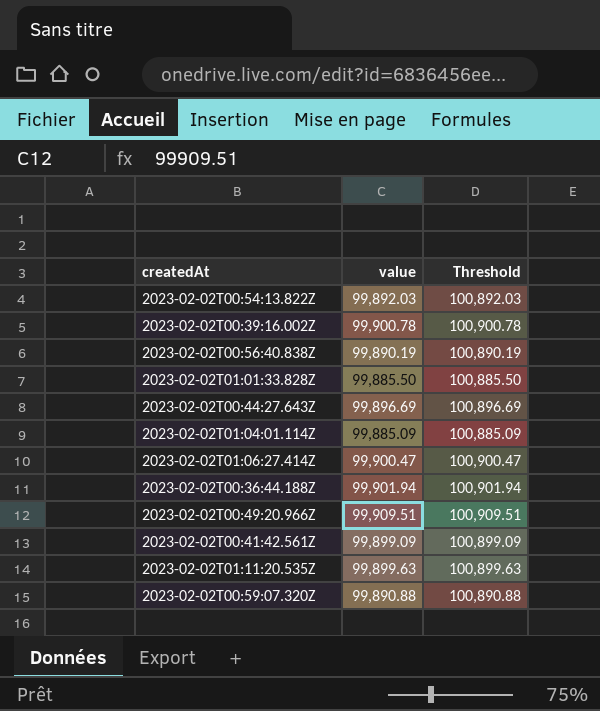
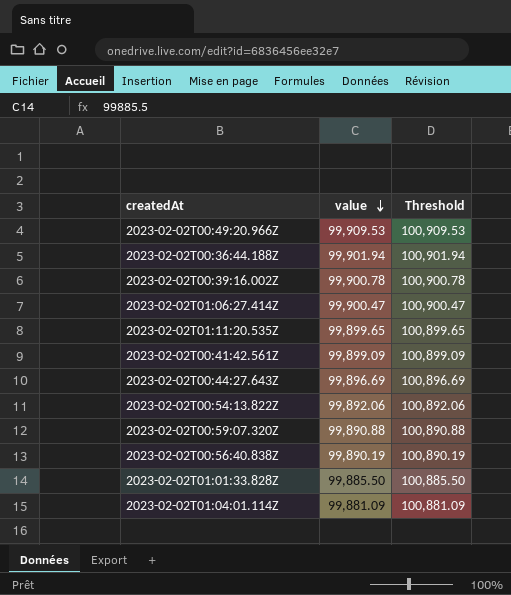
row order: none -> value descending
2023-02-02T00:49:20.966Z | value: 99,909.51 -> 99,909.53
2023-02-02T00:49:20.966Z | Threshold: 100,909.51 -> 100,909.53
2023-02-02T01:11:20.535Z | value: 99,899.63 -> 99,899.65
2023-02-02T01:11:20.535Z | Threshold: 100,899.63 -> 100,899.65
2023-02-02T00:54:13.822Z | value: 99,892.03 -> 99,892.06
2023-02-02T00:54:13.822Z | Threshold: 100,892.03 -> 100,892.06
2023-02-02T01:04:01.114Z | value: 99,885.09 -> 99,881.09
2023-02-02T01:04:01.114Z | Threshold: 100,885.09 -> 100,881.09

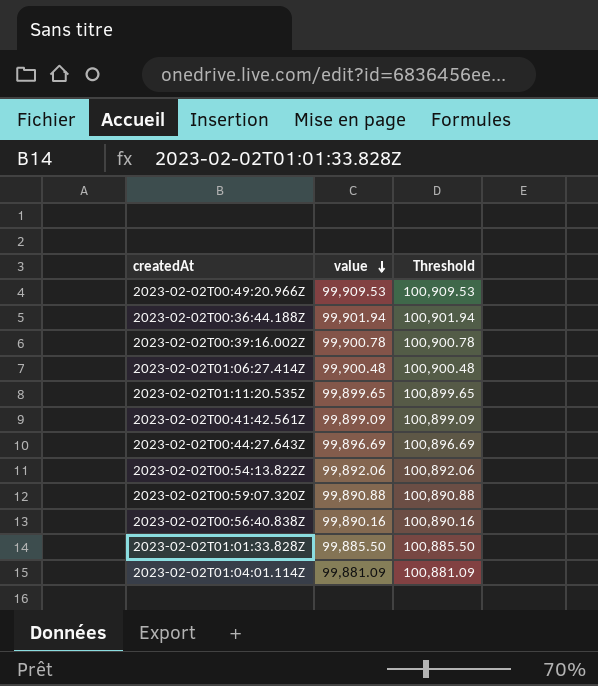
2023-02-02T01:06:27.414Z | value: 99,900.47 -> 99,900.48
2023-02-02T01:06:27.414Z | Threshold: 100,900.47 -> 100,900.48
2023-02-02T00:56:40.838Z | value: 99,890.19 -> 99,890.16
2023-02-02T00:56:40.838Z | Threshold: 100,890.19 -> 100,890.16

